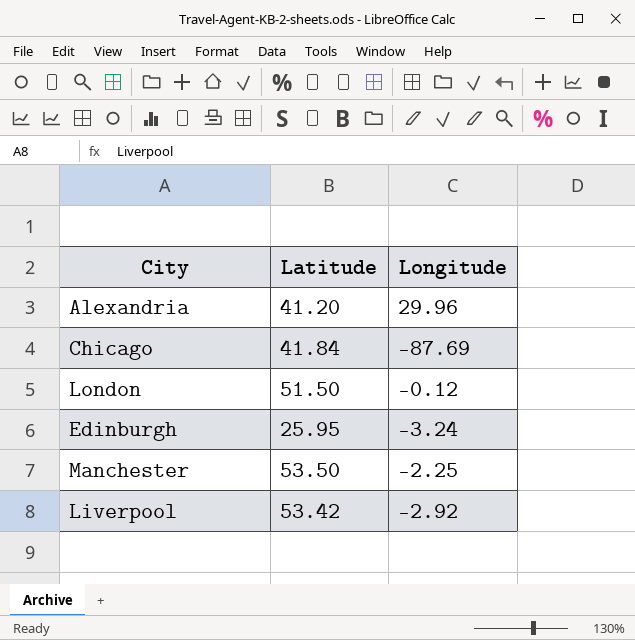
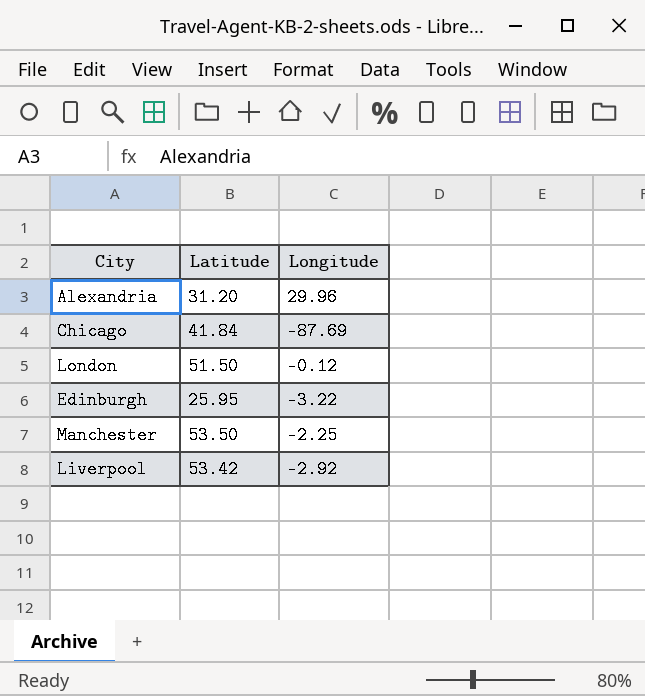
Alexandria | Latitude: 41.20 -> 31.20
Edinburgh | Longitude: -3.24 -> -3.22

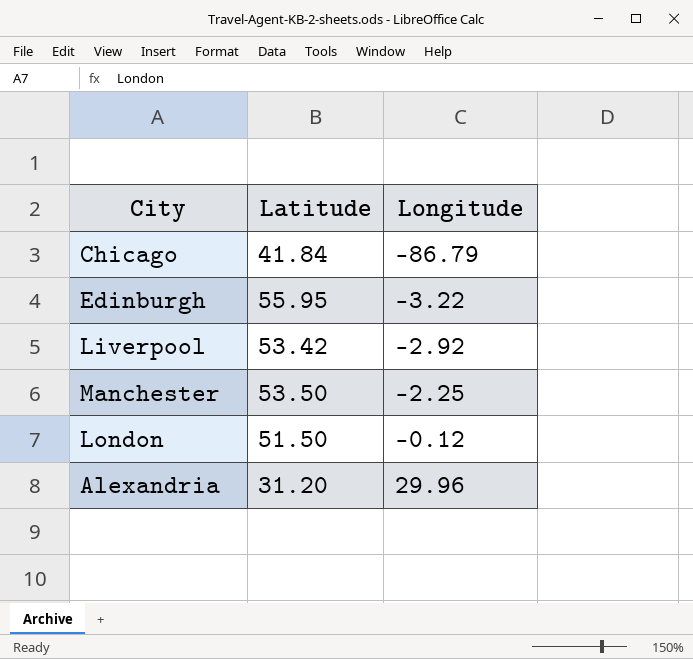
row order: none -> Longitude ascending
Chicago | Longitude: -87.69 -> -86.79
Edinburgh | Latitude: 25.95 -> 55.95

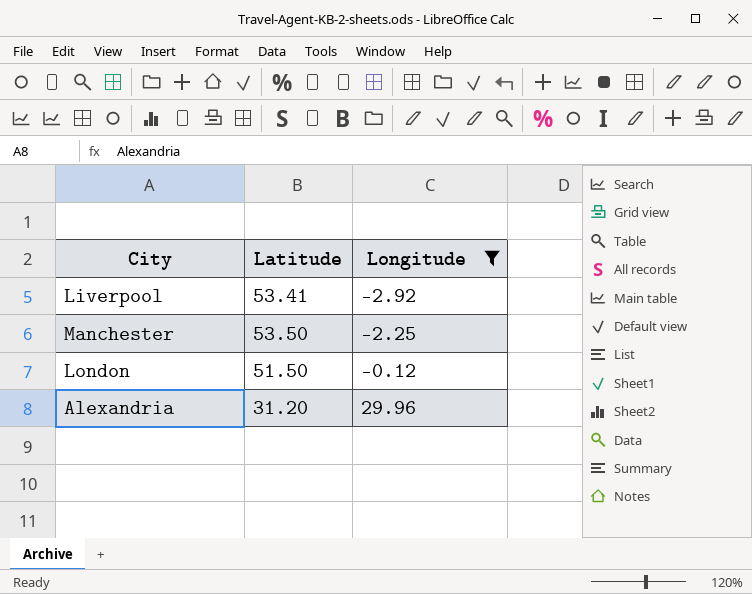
filter: none -> Longitude >= -2.92
Liverpool | Latitude: 53.42 -> 53.41

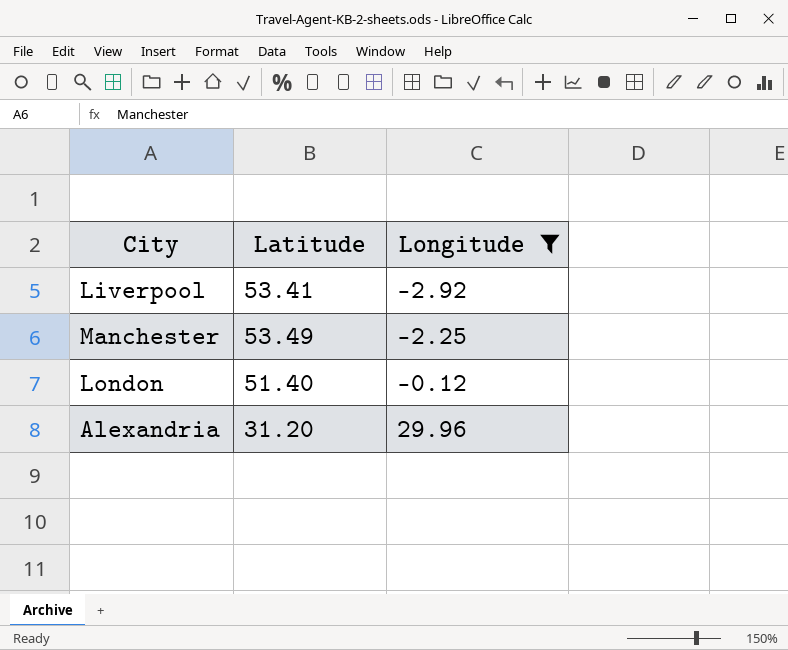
Manchester | Latitude: 53.50 -> 53.49
London | Latitude: 51.50 -> 51.40

